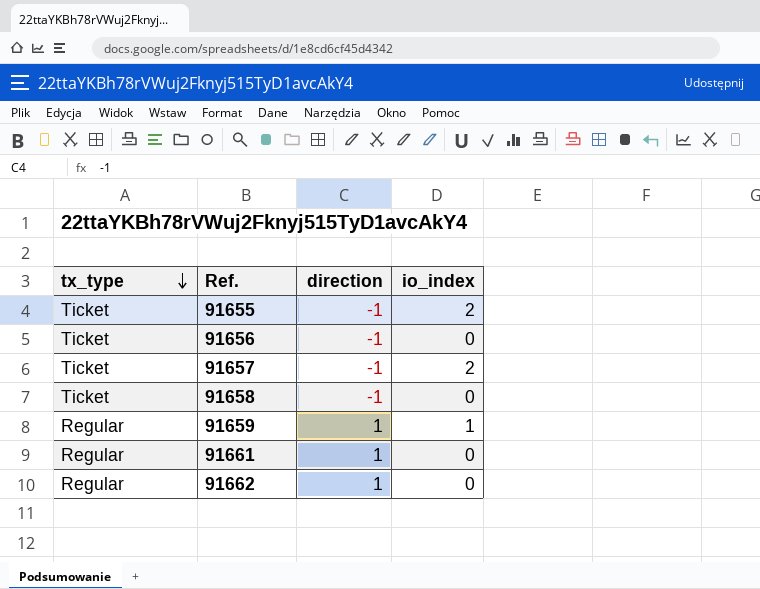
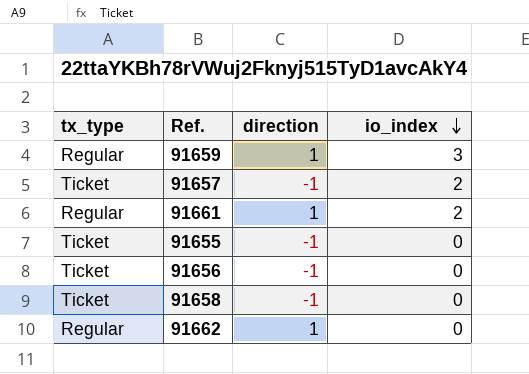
row order: tx_type descending -> io_index descending
91659 | io_index: 1 -> 3
91661 | io_index: 0 -> 2
91655 | io_index: 2 -> 0

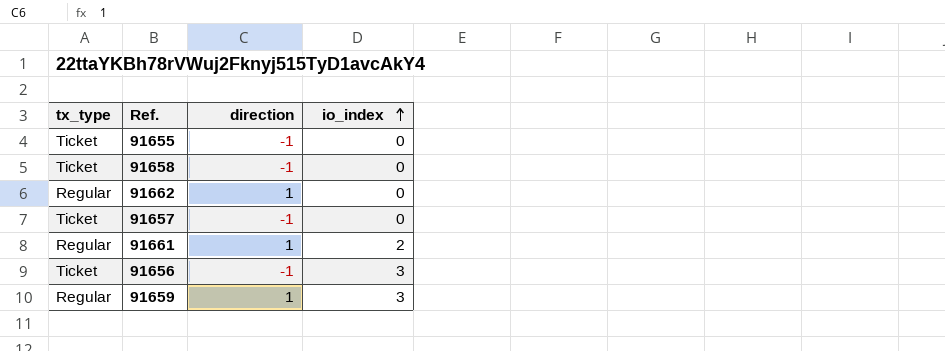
row order: io_index descending -> io_index ascending
91657 | io_index: 2 -> 0
91656 | io_index: 0 -> 3

